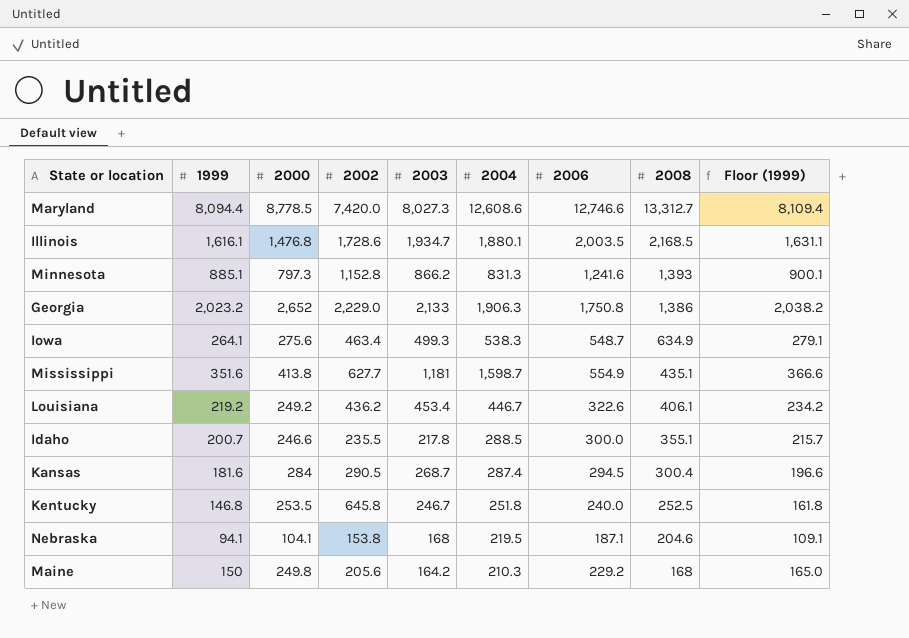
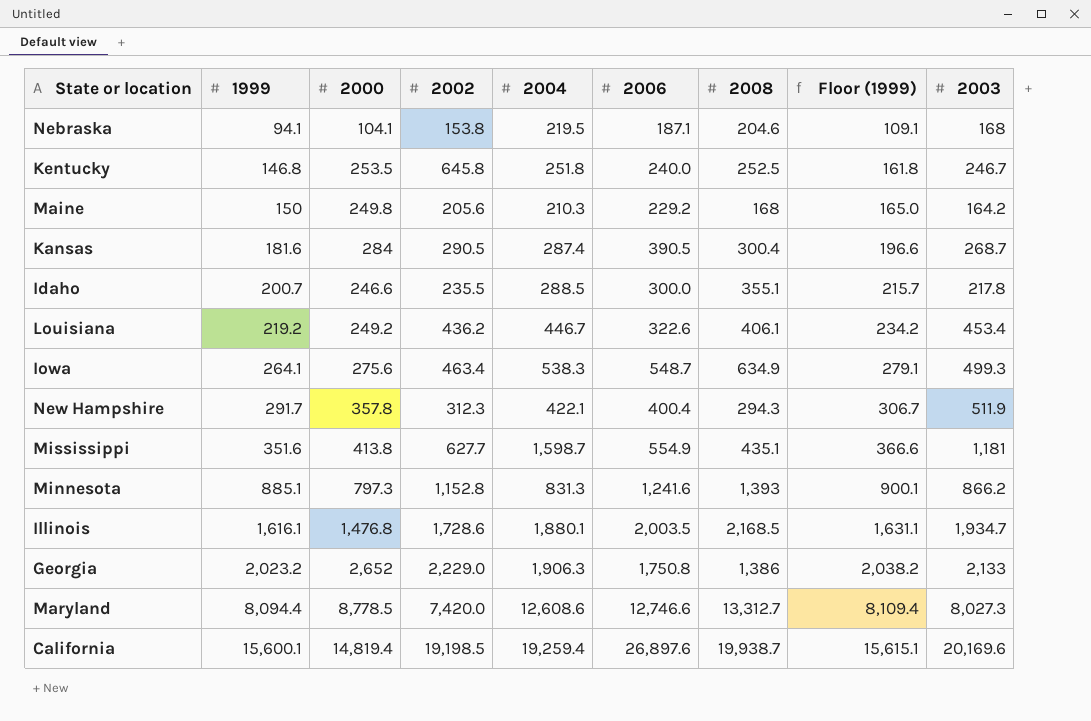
row order: 2008 descending -> 1999 ascending
column 2003 | position: 5 -> 9
Kansas | 2006: 294.5 -> 390.5
row New Hampshire: none -> 291.7 | 357.8 | 312.3 | 422.1 | 400.4 | 294.3 | 306.7 | 511.9
row California: none -> 15,600.1 | 14,819.4 | 19,198.5 | 19,259.4 | 26,897.6 | 19,938.7 | 15,615.1 | 20,169.6

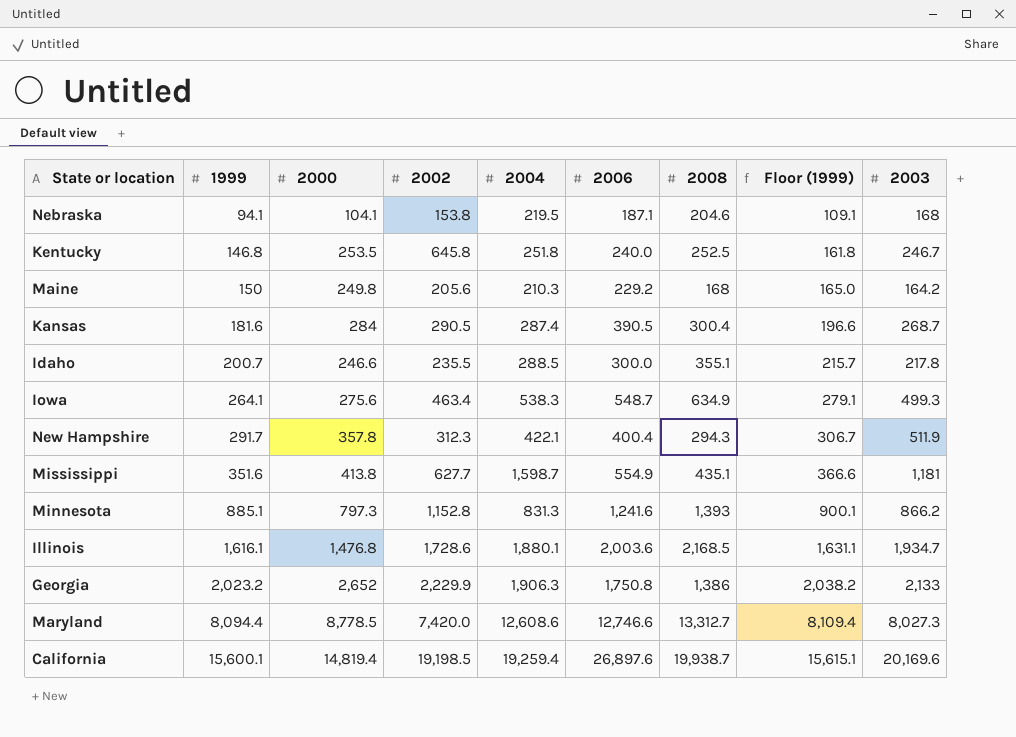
row Louisiana: 219.2 | 249.2 | 436.2 | 446.7 | 322.6 | 406.1 | 234.2 | 453.4 -> none
Illinois | 2006: 2,003.5 -> 2,003.6
Georgia | 2002: 2,229.0 -> 2,229.9

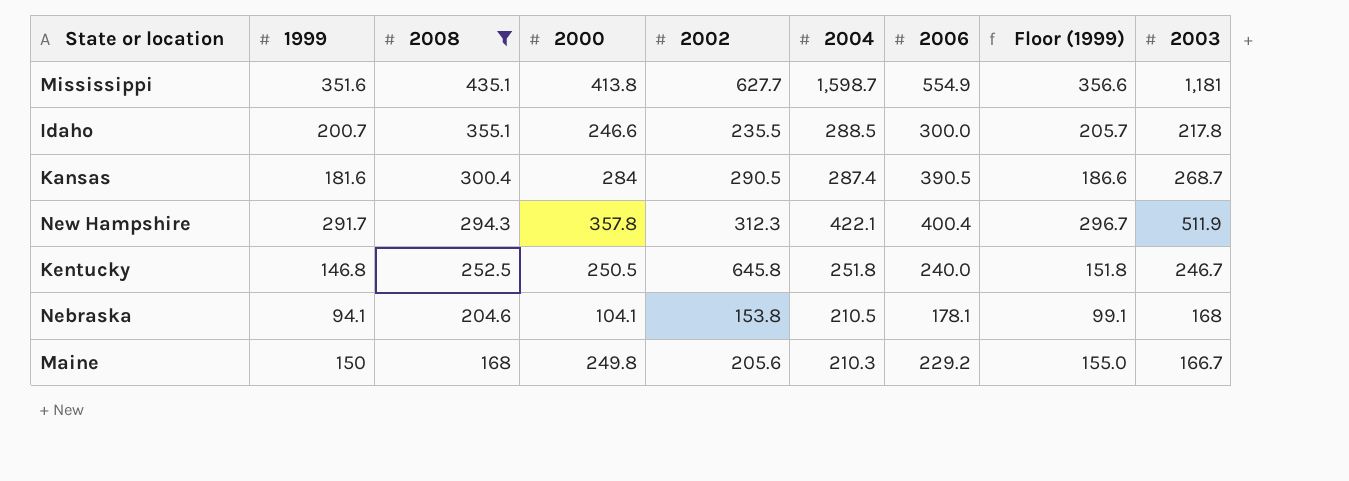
filter: none -> 2008 <= 435.1
row order: 1999 ascending -> 2008 descending
column 2008 | position: 7 -> 3
column Floor (1999) | formula: [1999] + 15 -> [1999] + 5
Kentucky | 2000: 253.5 -> 250.5
Nebraska | 2004: 219.5 -> 210.5
Nebraska | 2006: 187.1 -> 178.1
Maine | 2003: 164.2 -> 166.7

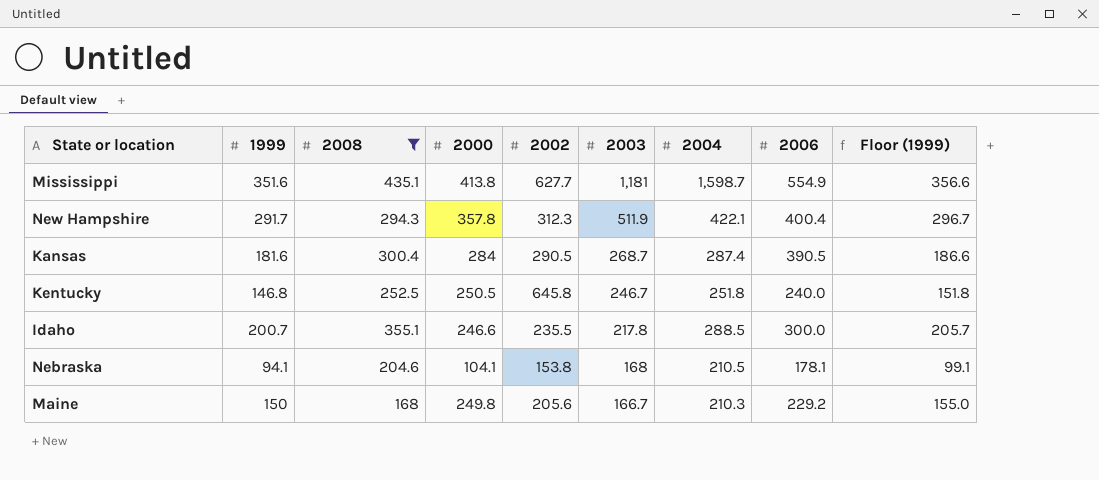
row order: 2008 descending -> 2003 descending
column 2003 | position: 9 -> 6

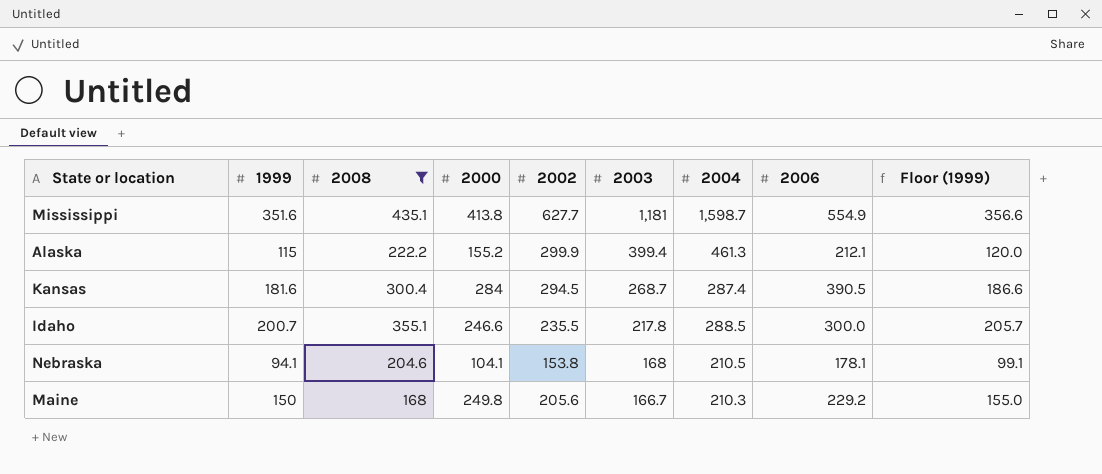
row New Hampshire: 291.7 | 294.3 | 357.8 | 312.3 | 511.9 | 422.1 | 400.4 | 296.7 -> none
row Kentucky: 146.8 | 252.5 | 250.5 | 645.8 | 246.7 | 251.8 | 240.0 | 151.8 -> none
row Alaska: none -> 115 | 222.2 | 155.2 | 299.9 | 399.4 | 461.3 | 212.1 | 120.0
Kansas | 2002: 290.5 -> 294.5

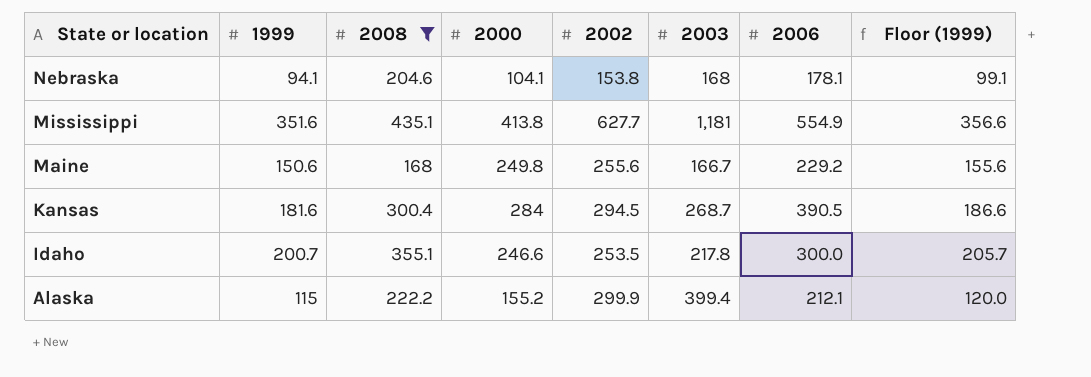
row order: 2003 descending -> State or location descending
column 2004 | position: 7 -> none
Maine | 1999: 150 -> 150.6
Maine | 2002: 205.6 -> 255.6
Maine | Floor (1999): 155.0 -> 155.6
Idaho | 2002: 235.5 -> 253.5

